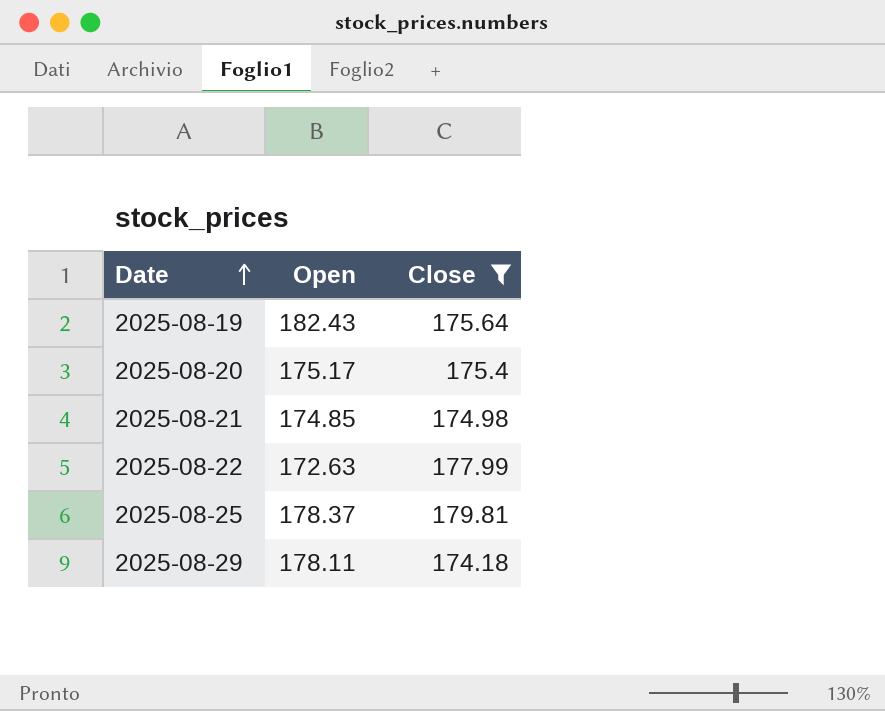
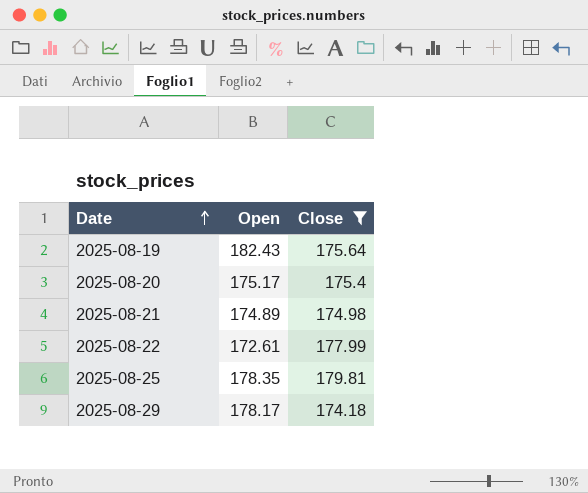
2025-08-21 | Open: 174.85 -> 174.89
2025-08-22 | Open: 172.63 -> 172.61
2025-08-25 | Open: 178.37 -> 178.35
2025-08-29 | Open: 178.11 -> 178.17

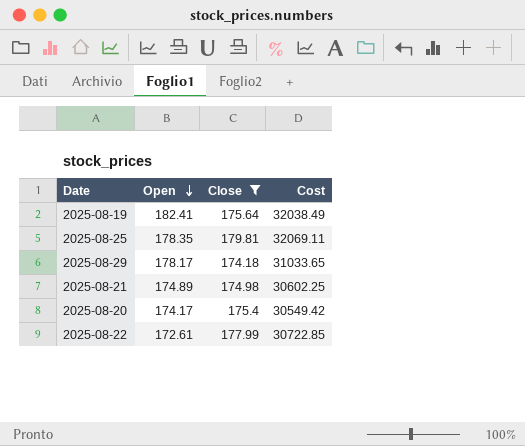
row order: Date ascending -> Open descending
column Cost | formula: none -> [Open] * [Close]
2025-08-19 | Open: 182.43 -> 182.41
2025-08-20 | Open: 175.17 -> 174.17

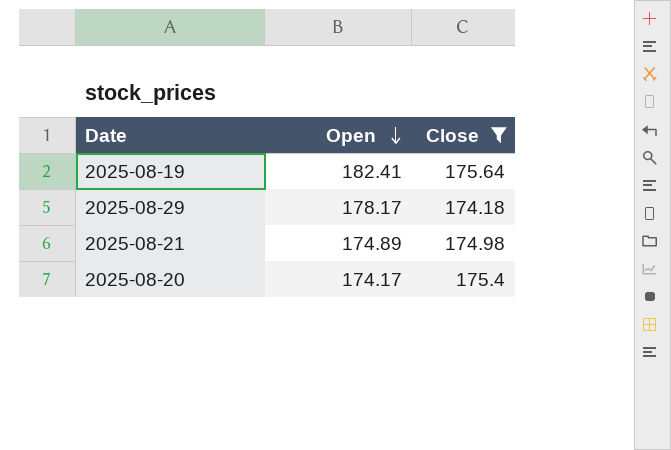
column Cost | formula: [Open] * [Close] -> none
row 2025-08-25: 178.35 | 179.81 | 32069.11 -> none
row 2025-08-22: 172.61 | 177.99 | 30722.85 -> none

